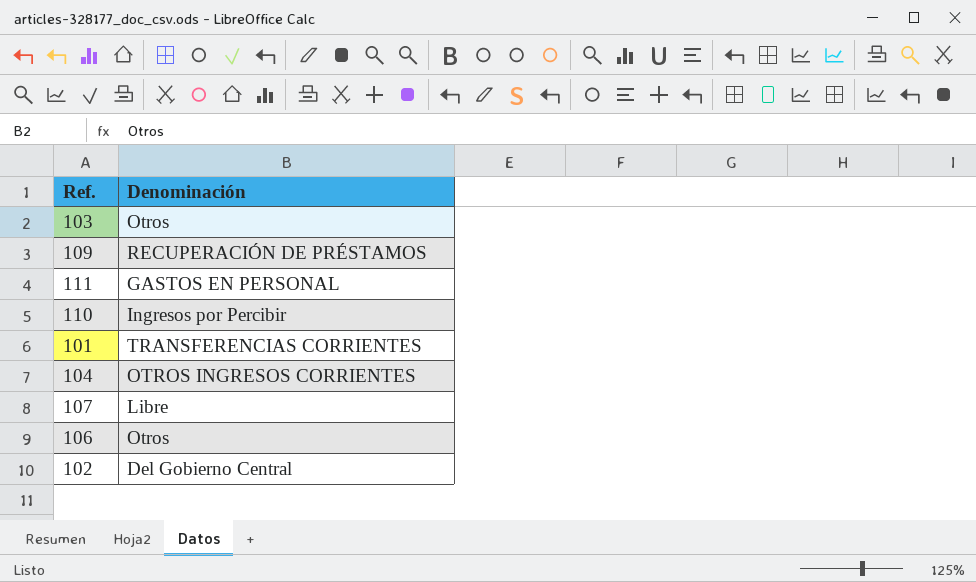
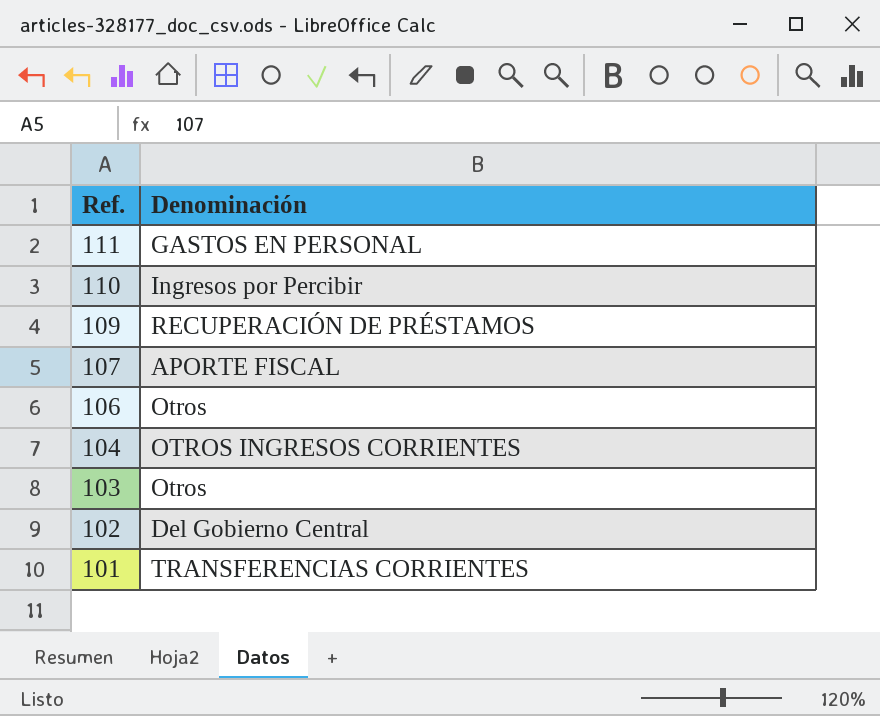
row order: none -> Ref. descending
107 | Denominación: Libre -> APORTE FISCAL

